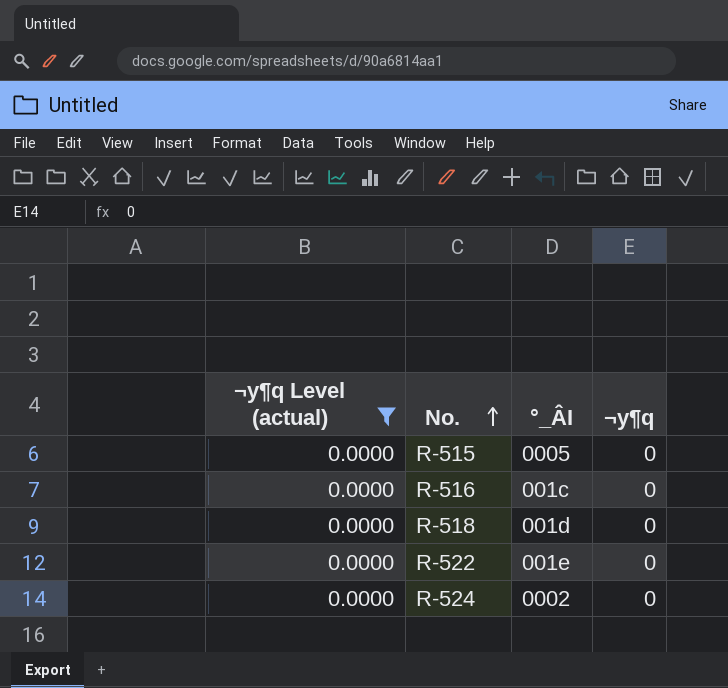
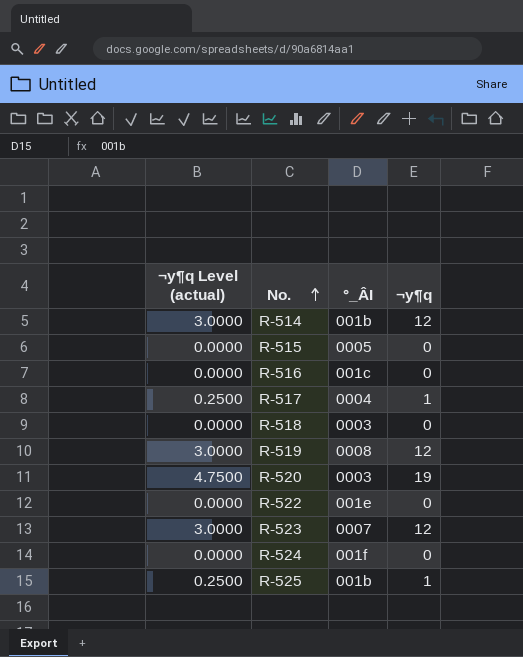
filter: ¬y¶q Level (actual) = 0.0000 -> none
R-518 | °_ÂI: 001d -> 0003
R-524 | °_ÂI: 0002 -> 001f

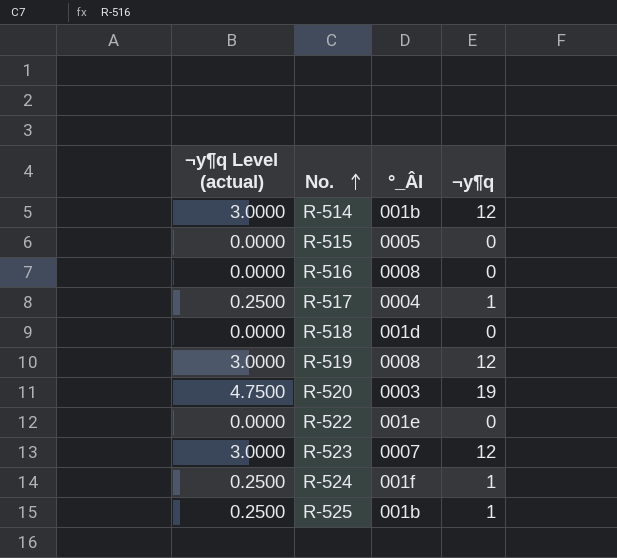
R-516 | °_ÂI: 001c -> 0008
R-518 | °_ÂI: 0003 -> 001d
R-524 | ¬y¶q Level (actual): 0.0000 -> 0.2500
R-524 | ¬y¶q: 0 -> 1

